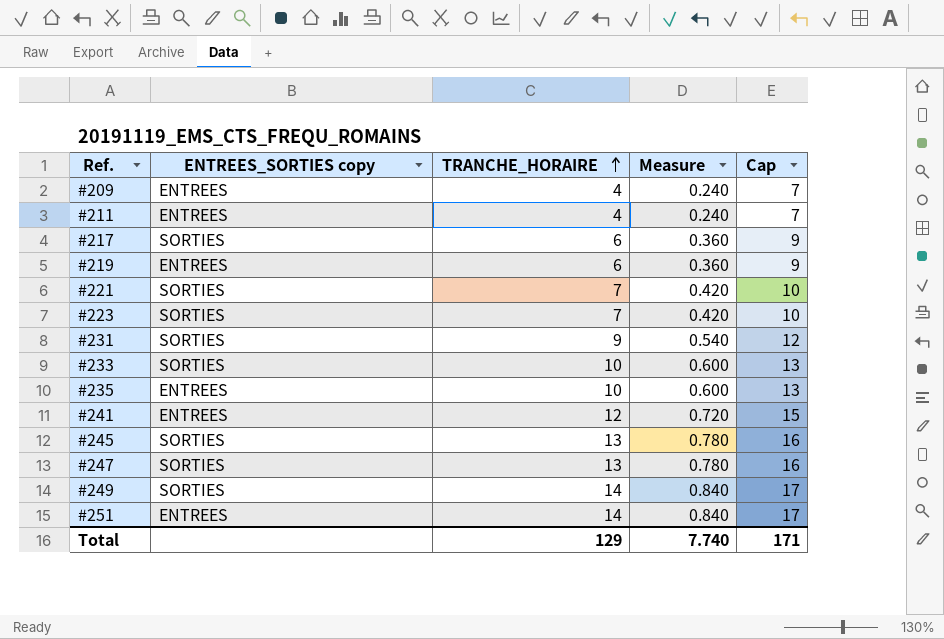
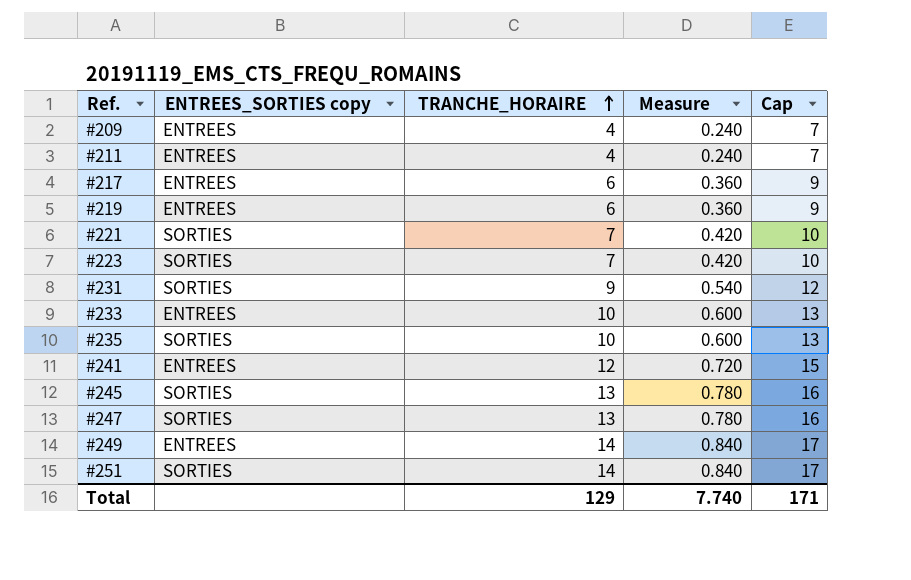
#217 | ENTREES_SORTIES copy: SORTIES -> ENTREES
#233 | ENTREES_SORTIES copy: SORTIES -> ENTREES
#235 | ENTREES_SORTIES copy: ENTREES -> SORTIES
#249 | ENTREES_SORTIES copy: SORTIES -> ENTREES
#251 | ENTREES_SORTIES copy: ENTREES -> SORTIES

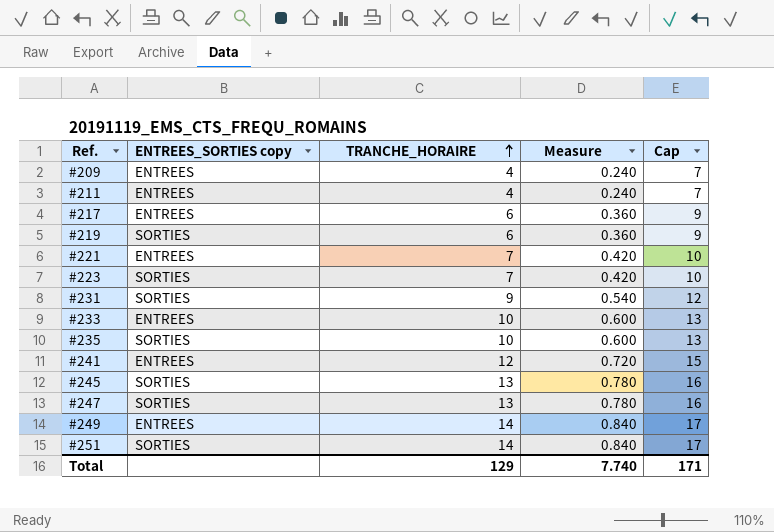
#219 | ENTREES_SORTIES copy: ENTREES -> SORTIES
#221 | ENTREES_SORTIES copy: SORTIES -> ENTREES

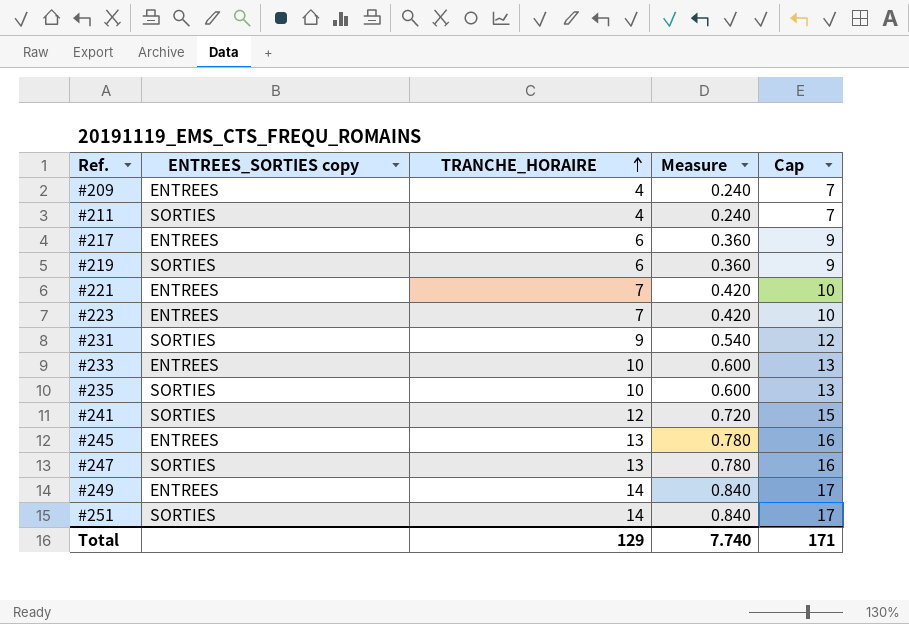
#211 | ENTREES_SORTIES copy: ENTREES -> SORTIES
#223 | ENTREES_SORTIES copy: SORTIES -> ENTREES
#241 | ENTREES_SORTIES copy: ENTREES -> SORTIES
#245 | ENTREES_SORTIES copy: SORTIES -> ENTREES

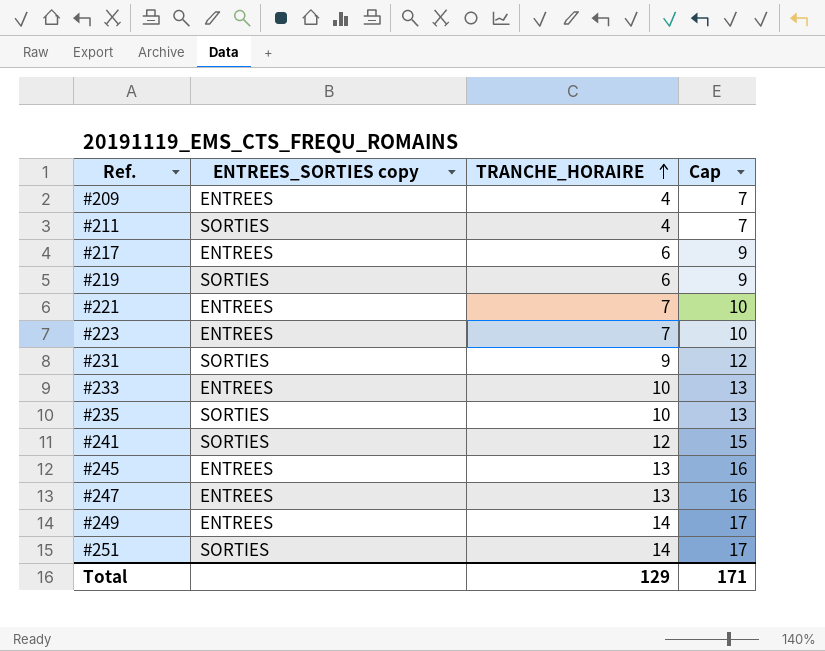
column Measure | formula: [TRANCHE_HORAIRE] * 0.06 -> none
#247 | ENTREES_SORTIES copy: SORTIES -> ENTREES

